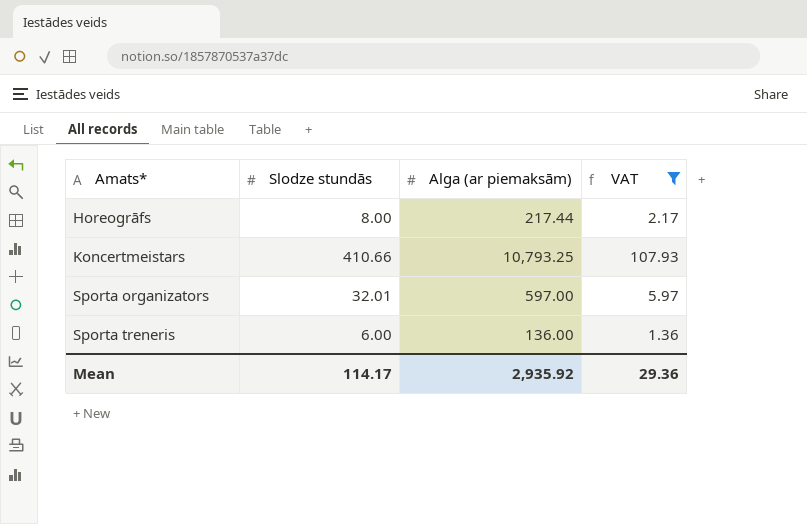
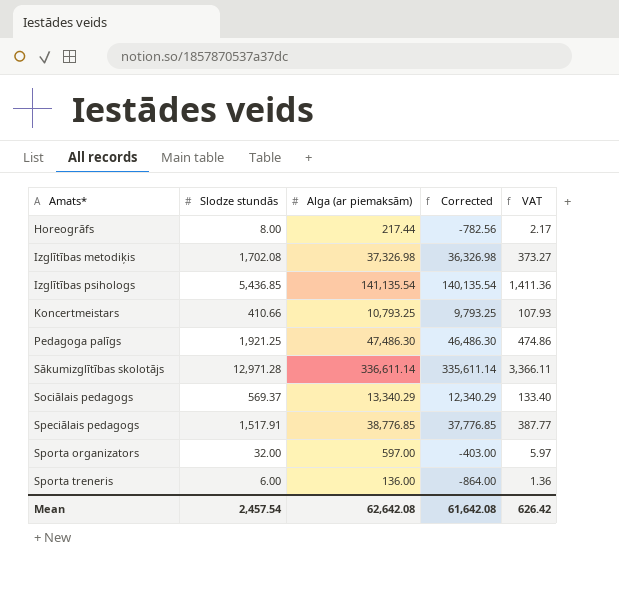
filter: VAT <= 107.93 -> none
column Corrected | formula: none -> [Alga (ar piemaksām)] - 1000
Sporta organizators | Slodze stundās: 32.01 -> 32.00
Mean | Slodze stundās: 114.17 -> 2,457.54
Mean | Alga (ar piemaksām): 2,935.92 -> 62,642.08
Mean | VAT: 29.36 -> 626.42

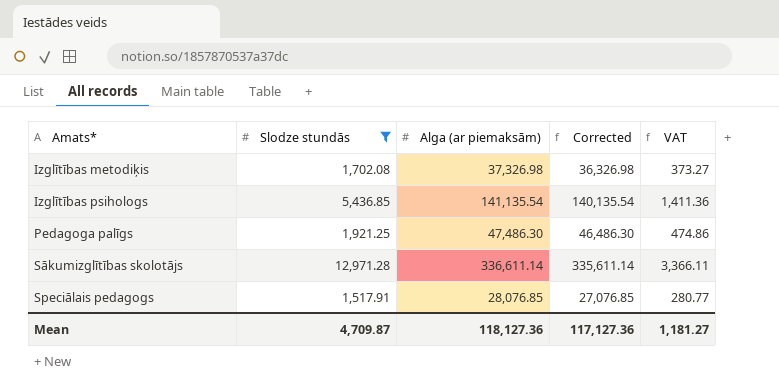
filter: none -> Slodze stundās >= 1,517.91
Speciālais pedagogs | Alga (ar piemaksām): 38,776.85 -> 28,076.85
Speciālais pedagogs | Corrected: 37,776.85 -> 27,076.85
Speciālais pedagogs | VAT: 387.77 -> 280.77
Mean | Slodze stundās: 2,457.54 -> 4,709.87
Mean | Alga (ar piemaksām): 62,642.08 -> 118,127.36
Mean | Corrected: 61,642.08 -> 117,127.36
Mean | VAT: 626.42 -> 1,181.27

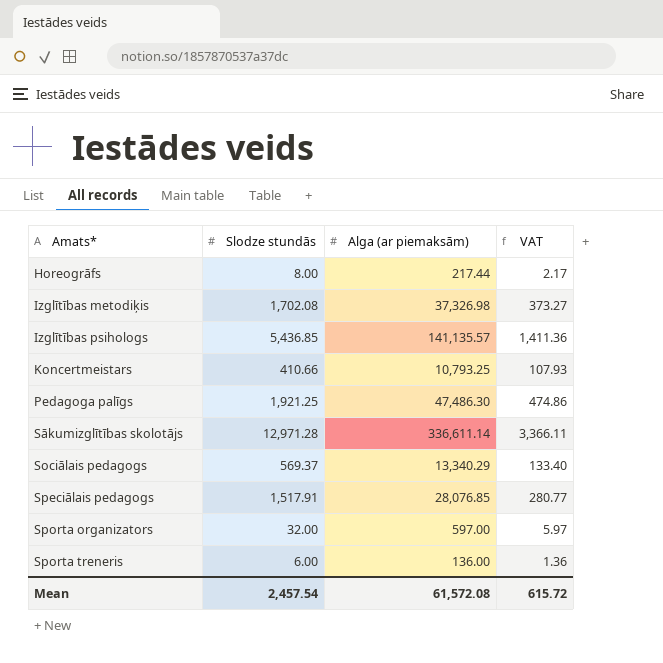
filter: Slodze stundās >= 1,517.91 -> none
column Corrected | formula: [Alga (ar piemaksām)] - 1000 -> none
Izglītības psihologs | Alga (ar piemaksām): 141,135.54 -> 141,135.57
Mean | Slodze stundās: 4,709.87 -> 2,457.54
Mean | Alga (ar piemaksām): 118,127.36 -> 61,572.08
Mean | VAT: 1,181.27 -> 615.72

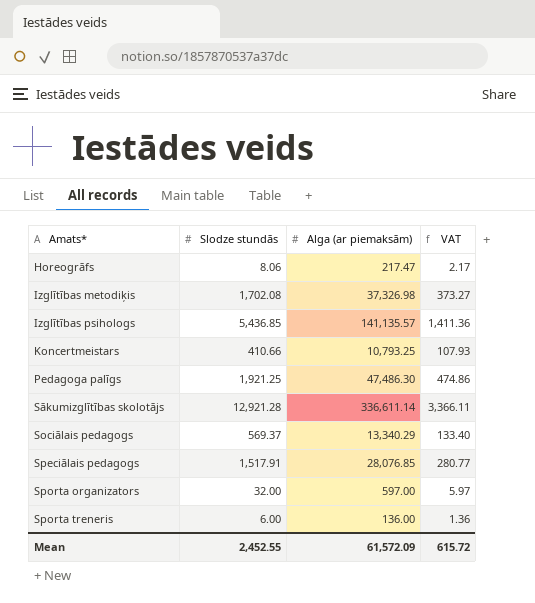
Horeogrāfs | Slodze stundās: 8.00 -> 8.06
Horeogrāfs | Alga (ar piemaksām): 217.44 -> 217.47
Sākumizglītības skolotājs | Slodze stundās: 12,971.28 -> 12,921.28
Mean | Slodze stundās: 2,457.54 -> 2,452.55
Mean | Alga (ar piemaksām): 61,572.08 -> 61,572.09

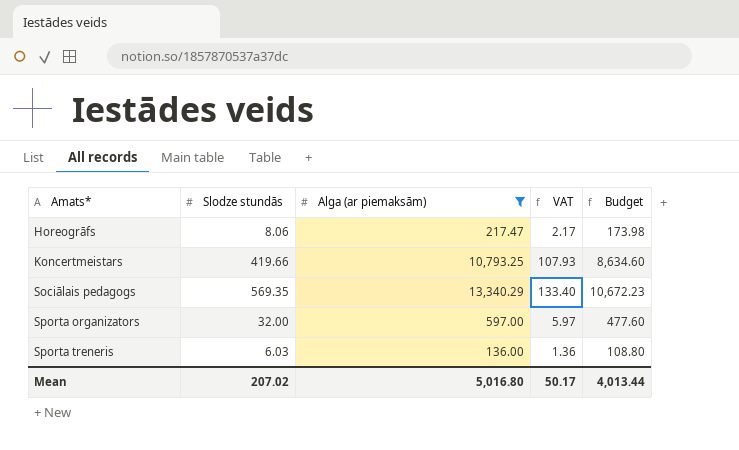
filter: none -> Alga (ar piemaksām) <= 13,340.29
column Budget | formula: none -> [Alga (ar piemaksām)] * 0.8
Koncertmeistars | Slodze stundās: 410.66 -> 419.66
Sociālais pedagogs | Slodze stundās: 569.37 -> 569.35
Sporta treneris | Slodze stundās: 6.00 -> 6.03
Mean | Slodze stundās: 2,452.55 -> 207.02
Mean | Alga (ar piemaksām): 61,572.09 -> 5,016.80
Mean | VAT: 615.72 -> 50.17

